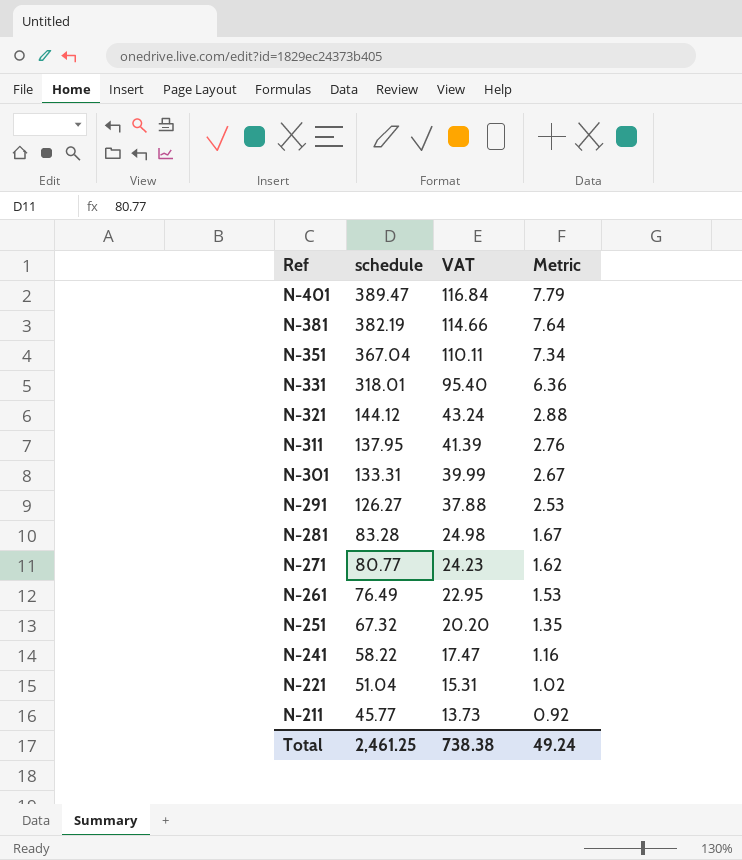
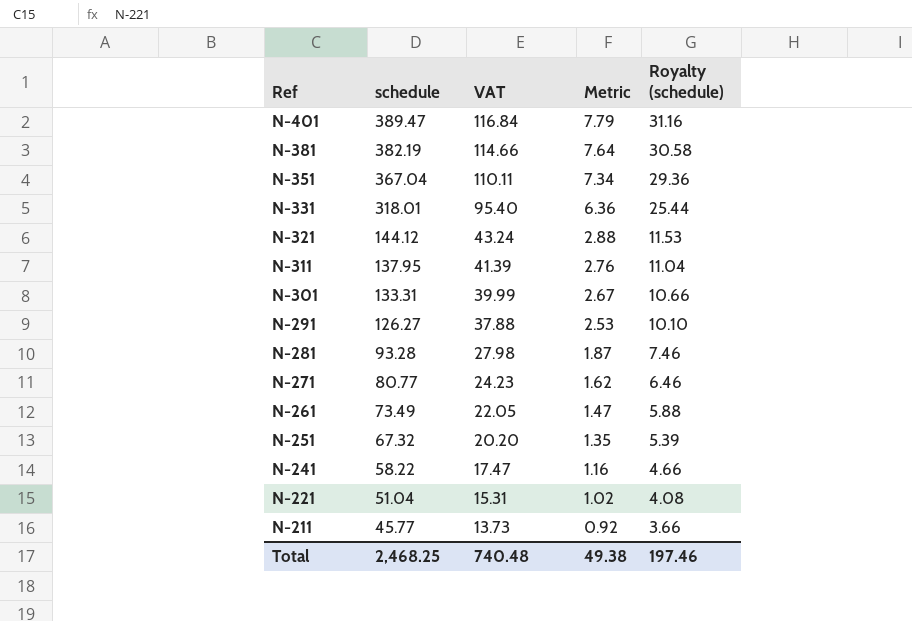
column Royalty (schedule) | formula: none -> [schedule] * 0.08
N-281 | schedule: 83.28 -> 93.28
N-281 | VAT: 24.98 -> 27.98
N-281 | Metric: 1.67 -> 1.87
N-261 | schedule: 76.49 -> 73.49
N-261 | VAT: 22.95 -> 22.05
N-261 | Metric: 1.53 -> 1.47
Total | schedule: 2,461.25 -> 2,468.25
Total | VAT: 738.38 -> 740.48
Total | Metric: 49.24 -> 49.38

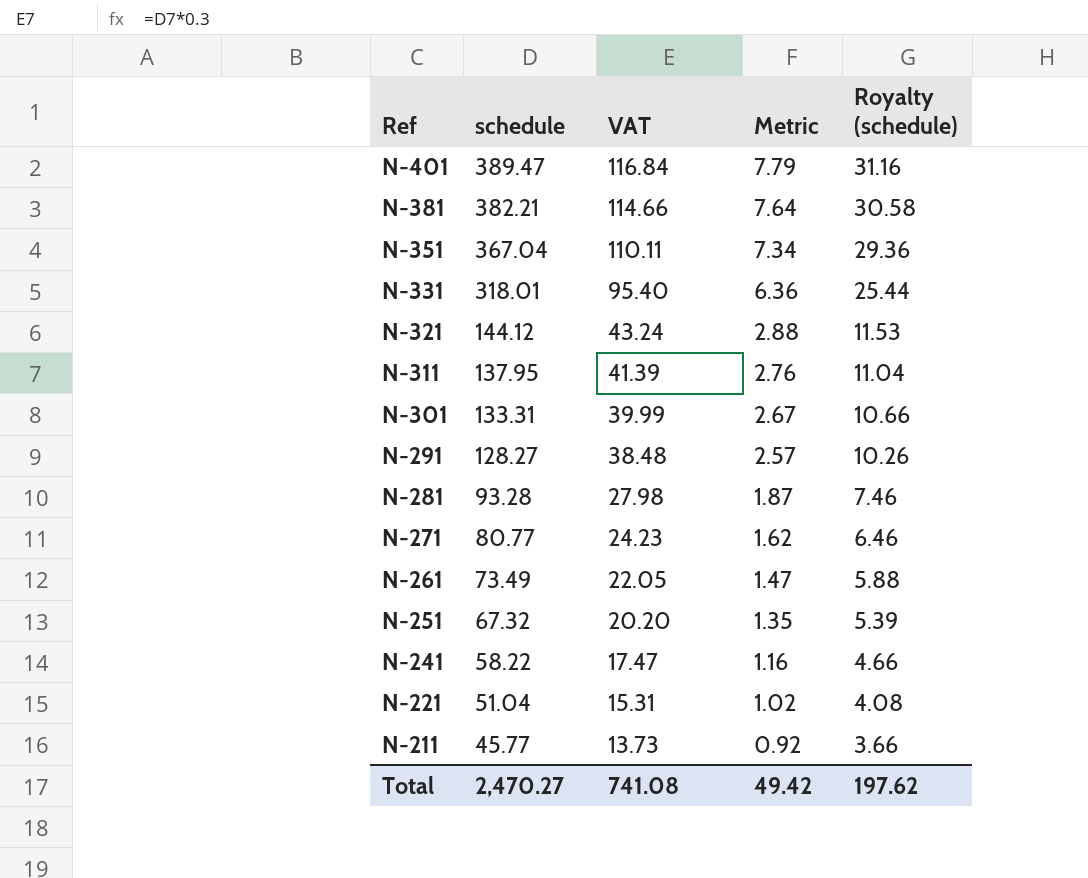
N-381 | schedule: 382.19 -> 382.21
N-291 | schedule: 126.27 -> 128.27
N-291 | VAT: 37.88 -> 38.48
N-291 | Metric: 2.53 -> 2.57
N-291 | Royalty (schedule): 10.10 -> 10.26
Total | schedule: 2,468.25 -> 2,470.27
Total | VAT: 740.48 -> 741.08
Total | Metric: 49.38 -> 49.42
Total | Royalty (schedule): 197.46 -> 197.62

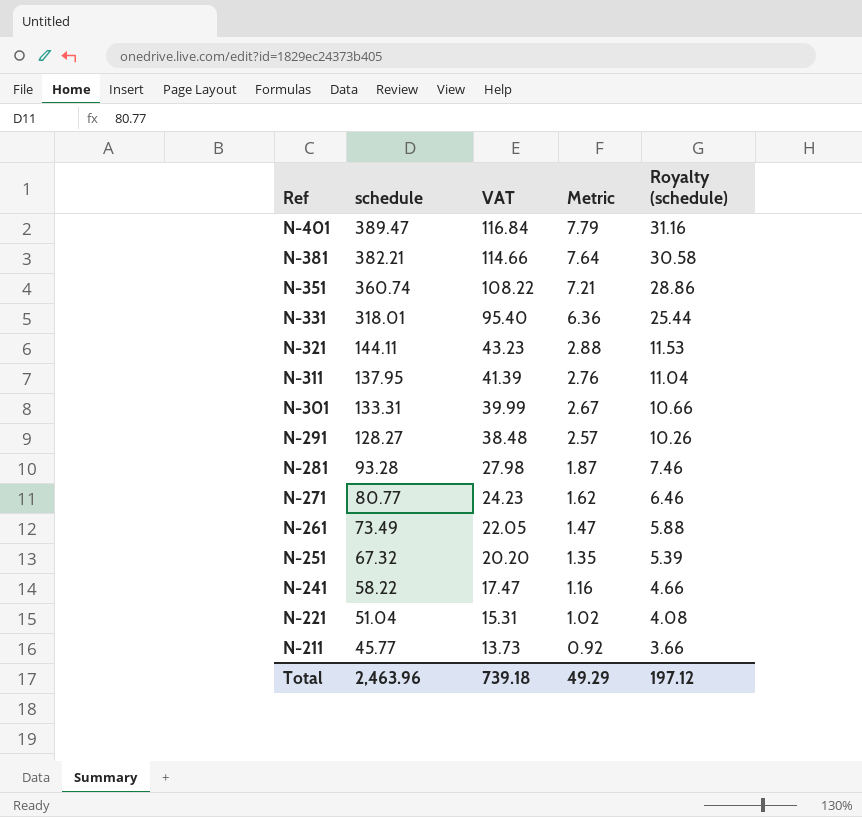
N-351 | schedule: 367.04 -> 360.74
N-351 | VAT: 110.11 -> 108.22
N-351 | Metric: 7.34 -> 7.21
N-351 | Royalty (schedule): 29.36 -> 28.86
N-321 | schedule: 144.12 -> 144.11
N-321 | VAT: 43.24 -> 43.23
Total | schedule: 2,470.27 -> 2,463.96
Total | VAT: 741.08 -> 739.18
Total | Metric: 49.42 -> 49.29
Total | Royalty (schedule): 197.62 -> 197.12

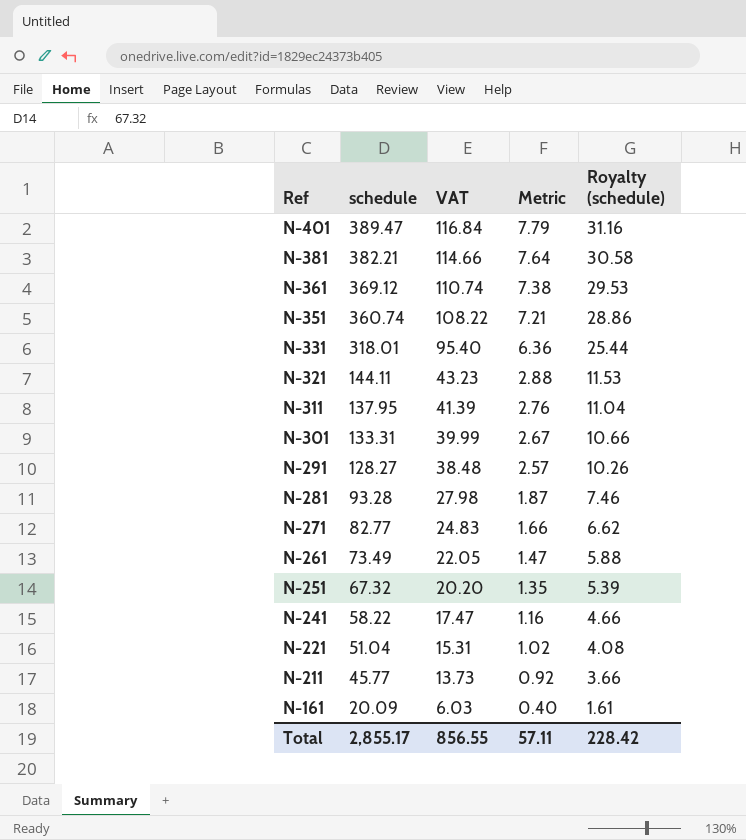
row N-361: none -> 369.12 | 110.74 | 7.38 | 29.53
N-271 | schedule: 80.77 -> 82.77
N-271 | VAT: 24.23 -> 24.83
N-271 | Metric: 1.62 -> 1.66
N-271 | Royalty (schedule): 6.46 -> 6.62
row N-161: none -> 20.09 | 6.03 | 0.40 | 1.61
Total | schedule: 2,463.96 -> 2,855.17
Total | VAT: 739.18 -> 856.55
Total | Metric: 49.29 -> 57.11
Total | Royalty (schedule): 197.12 -> 228.42

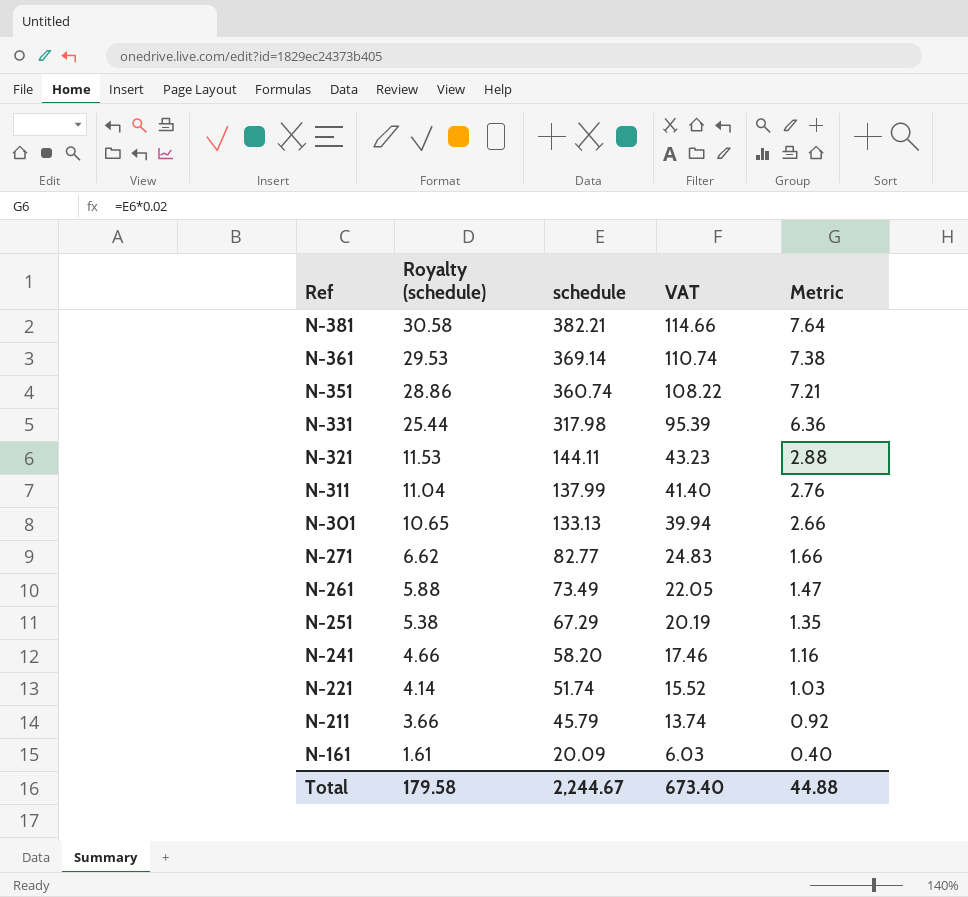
column Royalty (schedule) | position: 5 -> 2
row N-401: 389.47 | 116.84 | 7.79 | 31.16 -> none
row N-291: 128.27 | 38.48 | 2.57 | 10.26 -> none
row N-281: 93.28 | 27.98 | 1.87 | 7.46 -> none
N-361 | schedule: 369.12 -> 369.14
N-331 | schedule: 318.01 -> 317.98
N-331 | VAT: 95.40 -> 95.39
N-311 | schedule: 137.95 -> 137.99
N-311 | VAT: 41.39 -> 41.40
N-301 | Royalty (schedule): 10.66 -> 10.65
N-301 | schedule: 133.31 -> 133.13
N-301 | VAT: 39.99 -> 39.94
N-301 | Metric: 2.67 -> 2.66
N-251 | Royalty (schedule): 5.39 -> 5.38
N-251 | schedule: 67.32 -> 67.29
N-251 | VAT: 20.20 -> 20.19
N-241 | schedule: 58.22 -> 58.20
N-241 | VAT: 17.47 -> 17.46
N-221 | Royalty (schedule): 4.08 -> 4.14
N-221 | schedule: 51.04 -> 51.74
N-221 | VAT: 15.31 -> 15.52
N-221 | Metric: 1.02 -> 1.03
N-211 | schedule: 45.77 -> 45.79
N-211 | VAT: 13.73 -> 13.74
Total | Royalty (schedule): 228.42 -> 179.58
Total | schedule: 2,855.17 -> 2,244.67
Total | VAT: 856.55 -> 673.40
Total | Metric: 57.11 -> 44.88

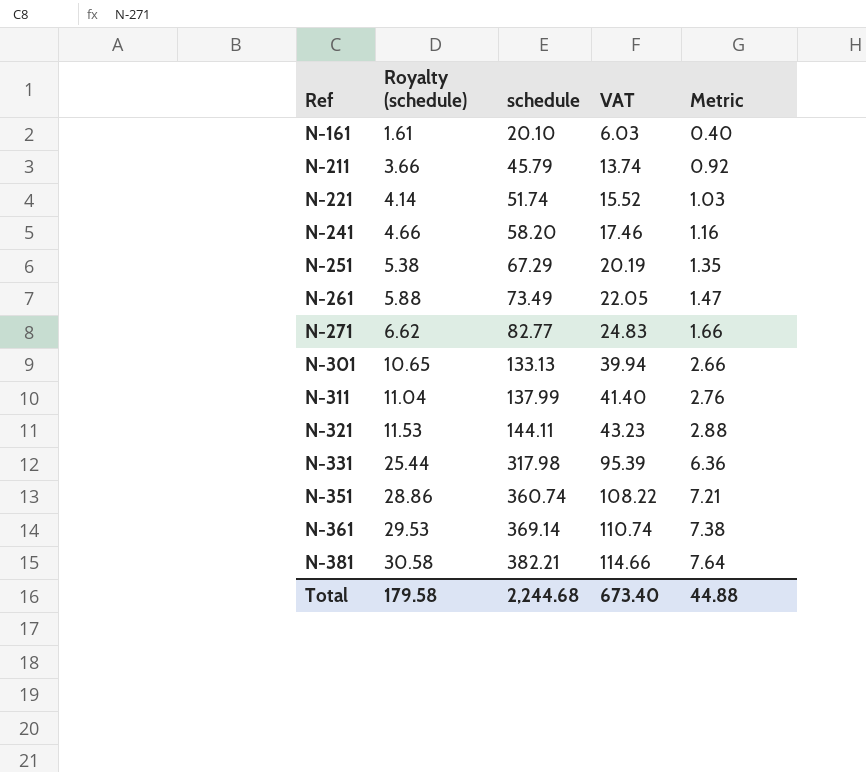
row order: Ref descending -> Ref ascending
N-161 | schedule: 20.09 -> 20.10
Total | schedule: 2,244.67 -> 2,244.68

